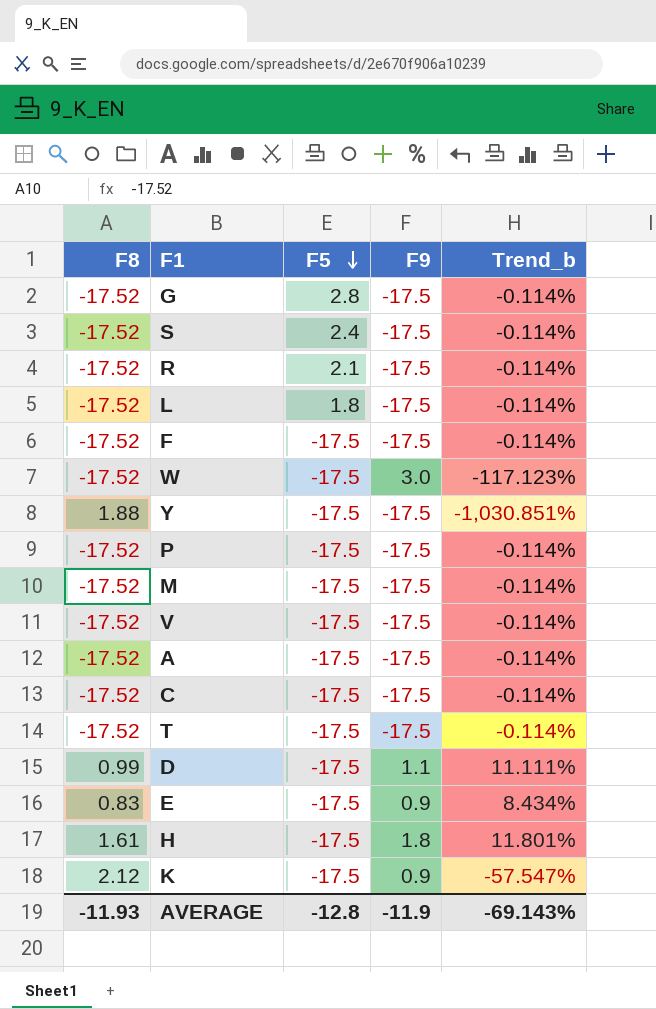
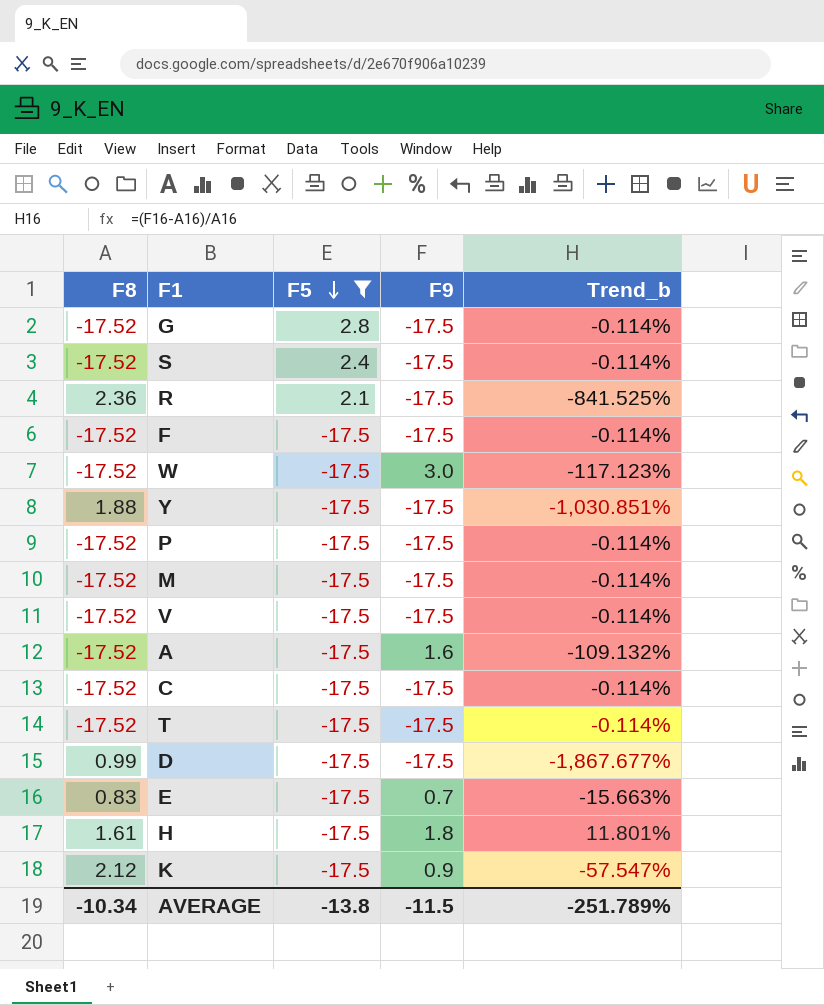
filter: none -> F5 != 1.8
R | F8: -17.52 -> 2.36
R | Trend_b: -0.114% -> -841.525%
A | F9: -17.5 -> 1.6
A | Trend_b: -0.114% -> -109.132%
D | F9: 1.1 -> -17.5
D | Trend_b: 11.111% -> -1,867.677%
E | F9: 0.9 -> 0.7
E | Trend_b: 8.434% -> -15.663%
AVERAGE | F8: -11.93 -> -10.34
AVERAGE | F5: -12.8 -> -13.8
AVERAGE | F9: -11.9 -> -11.5
AVERAGE | Trend_b: -69.143% -> -251.789%

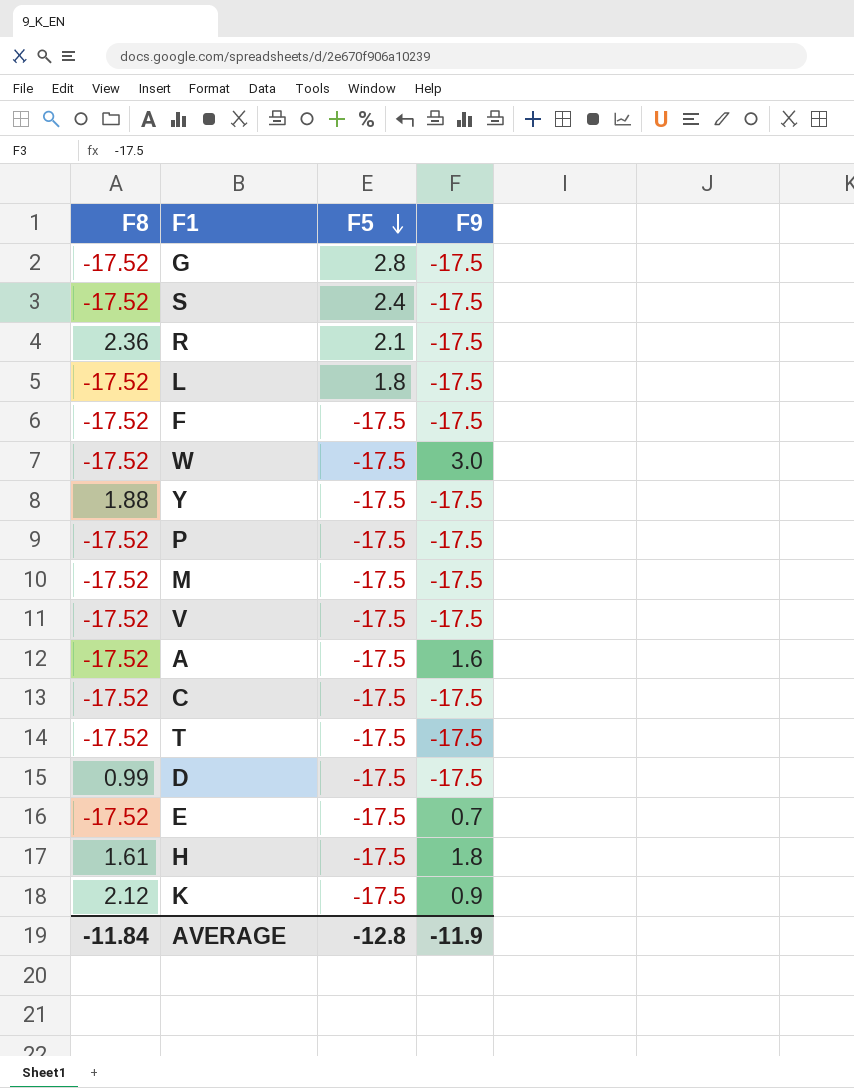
filter: F5 != 1.8 -> none
column Trend_b | formula: ([F9] - [F8]) / [F8] -> none
E | F8: 0.83 -> -17.52
AVERAGE | F8: -10.34 -> -11.84
AVERAGE | F5: -13.8 -> -12.8
AVERAGE | F9: -11.5 -> -11.9

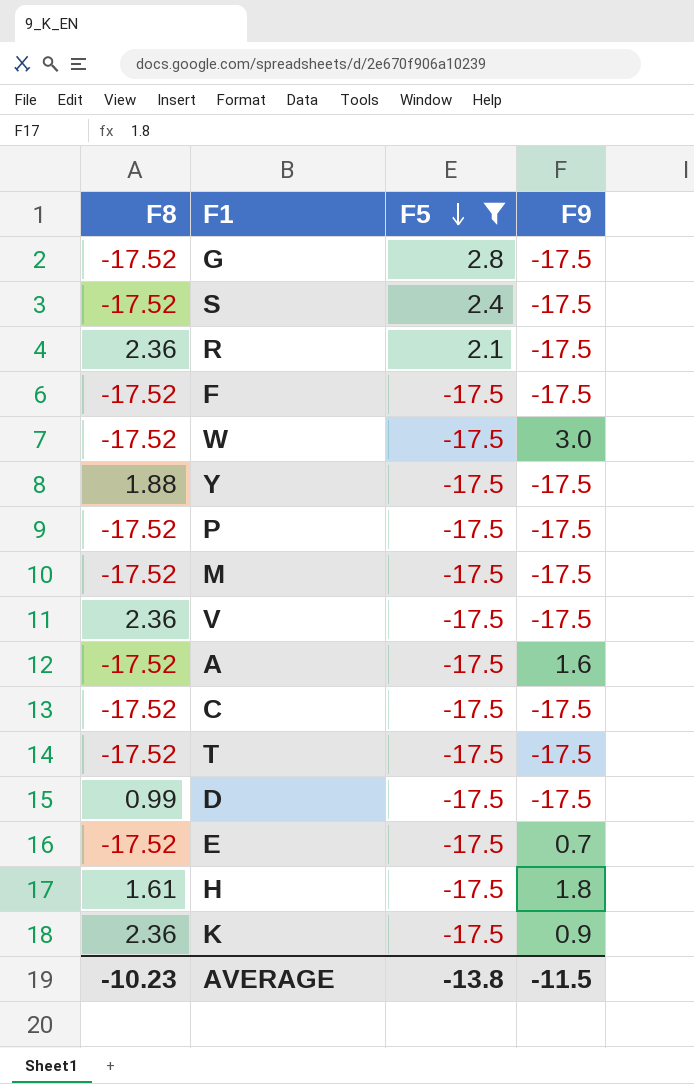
filter: none -> F5 != 1.8
V | F8: -17.52 -> 2.36
K | F8: 2.12 -> 2.36
AVERAGE | F8: -11.84 -> -10.23
AVERAGE | F5: -12.8 -> -13.8
AVERAGE | F9: -11.9 -> -11.5

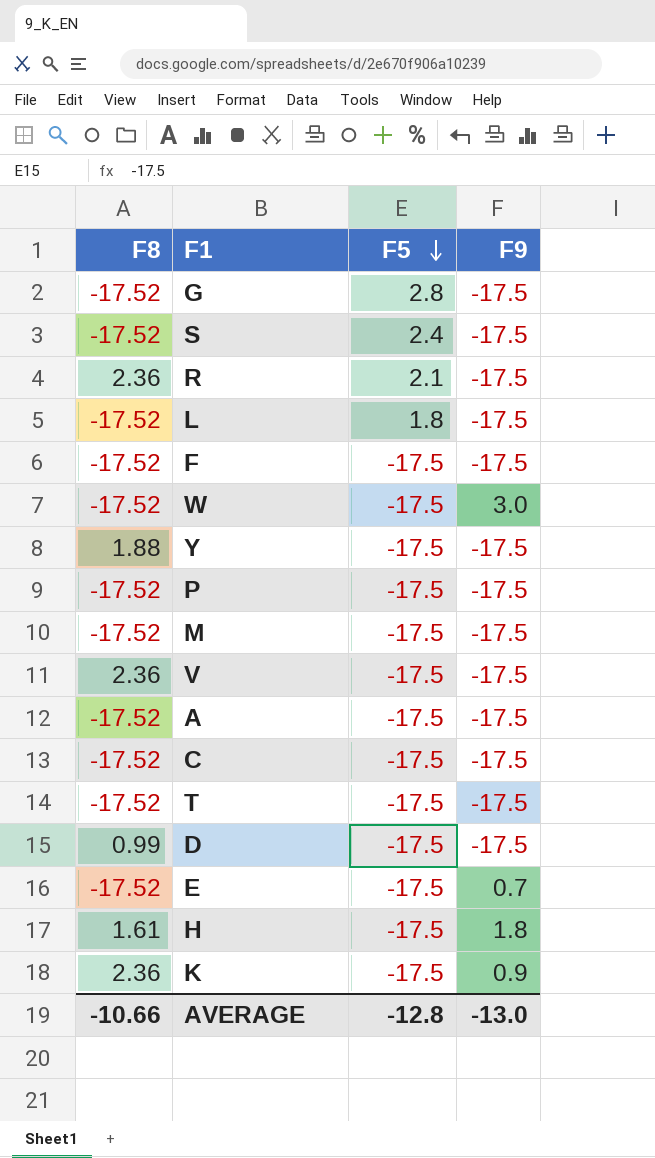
filter: F5 != 1.8 -> none
A | F9: 1.6 -> -17.5
AVERAGE | F8: -10.23 -> -10.66
AVERAGE | F5: -13.8 -> -12.8
AVERAGE | F9: -11.5 -> -13.0

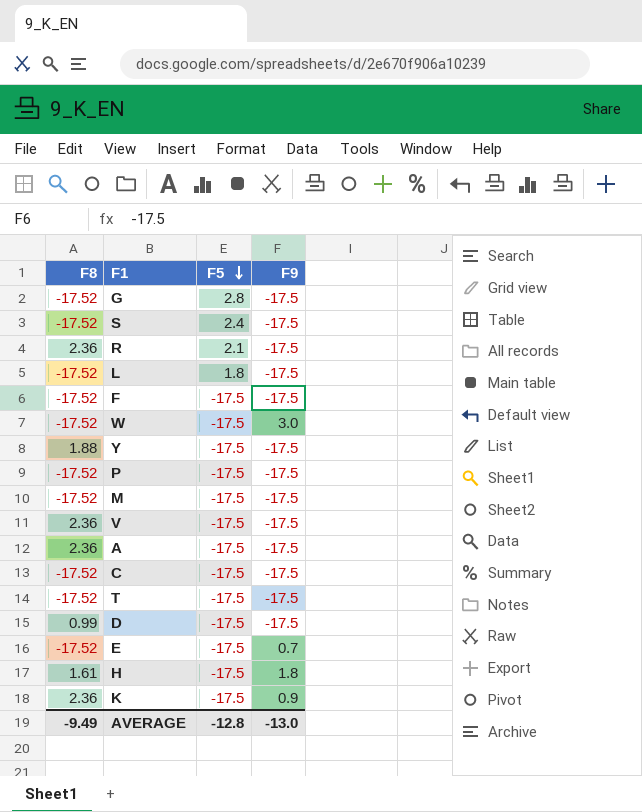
A | F8: -17.52 -> 2.36
AVERAGE | F8: -10.66 -> -9.49

